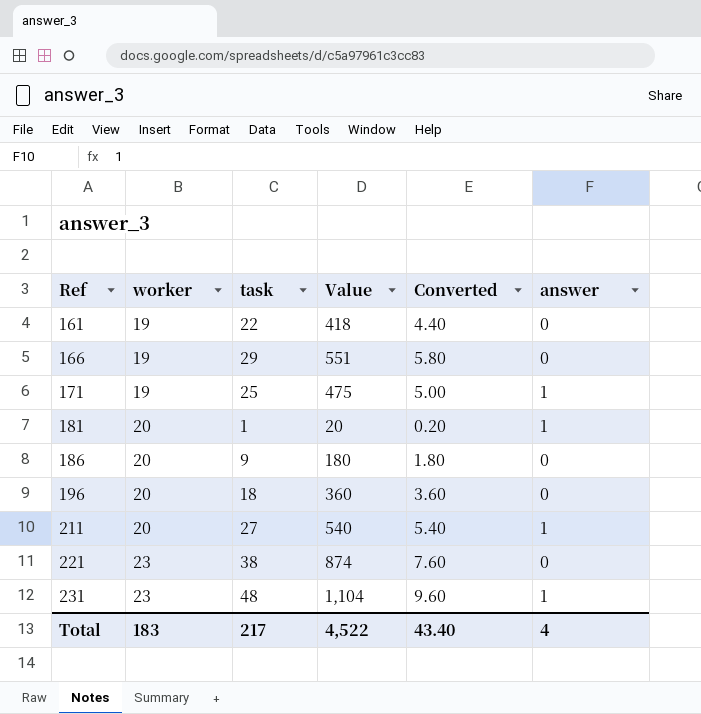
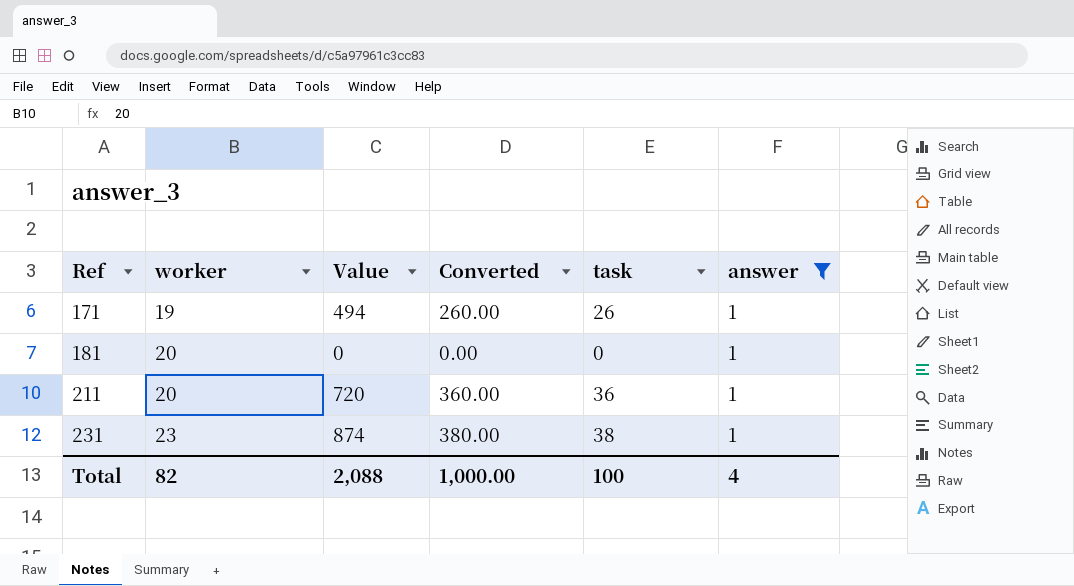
filter: none -> answer = 1
column Converted | formula: [task] * 0.2 -> [task] * 10
column task | position: 3 -> 5
171 | Value: 475 -> 494
171 | task: 25 -> 26
181 | Value: 20 -> 0
181 | task: 1 -> 0
211 | Value: 540 -> 720
211 | task: 27 -> 36
231 | Value: 1,104 -> 874
231 | task: 48 -> 38
Total | worker: 183 -> 82
Total | Value: 4,522 -> 2,088
Total | Converted: 43.40 -> 1,000.00
Total | task: 217 -> 100

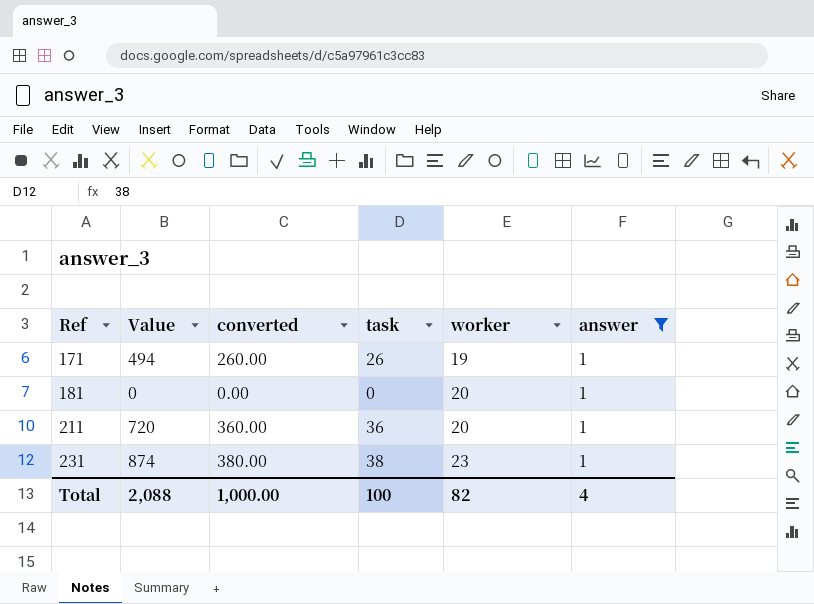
column name: Converted -> converted
column worker | position: 2 -> 5

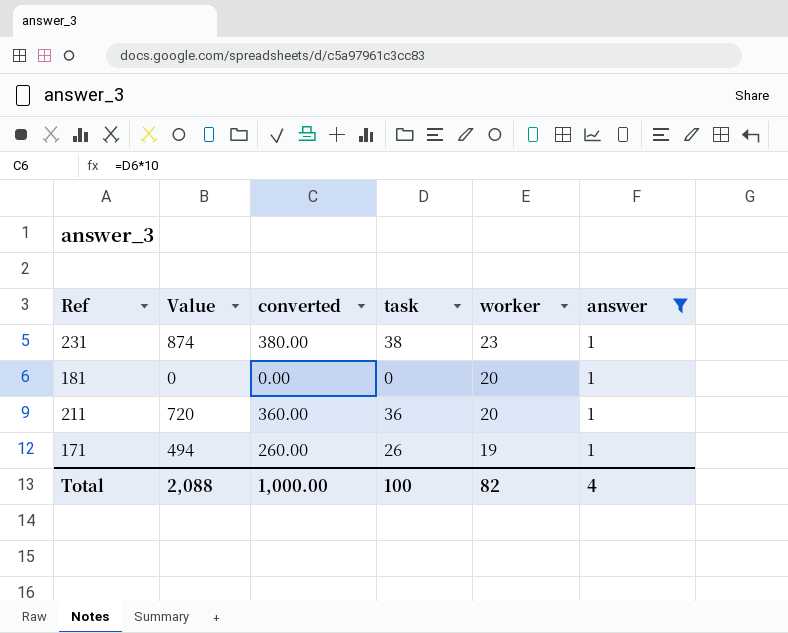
row order: Ref ascending -> worker descending

